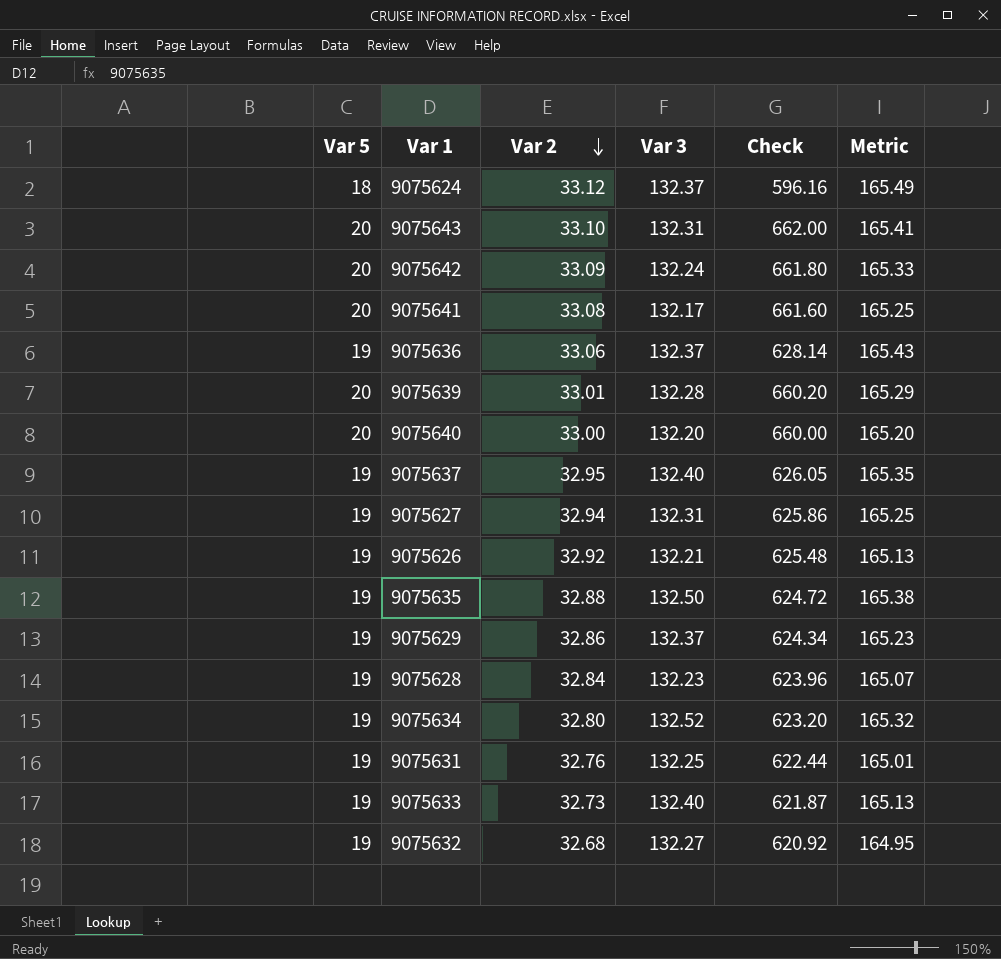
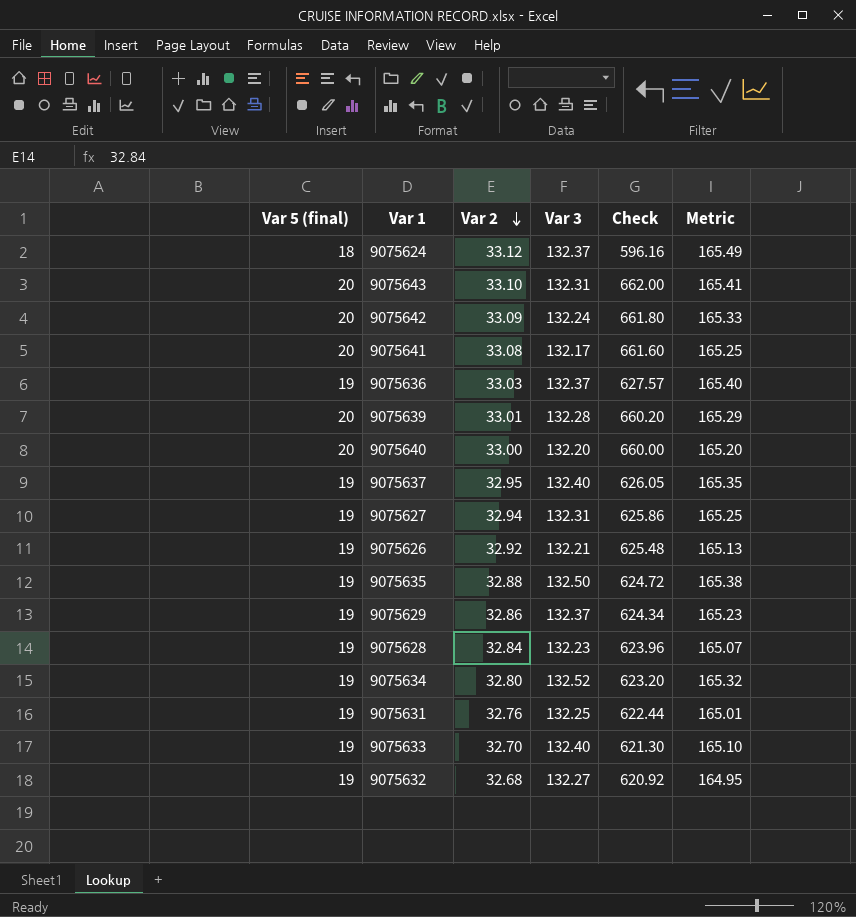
column name: Var 5 -> Var 5 (final)
9075636 | Var 2: 33.06 -> 33.03
9075636 | Check: 628.14 -> 627.57
9075636 | Metric: 165.43 -> 165.40
9075633 | Var 2: 32.73 -> 32.70
9075633 | Check: 621.87 -> 621.30
9075633 | Metric: 165.13 -> 165.10

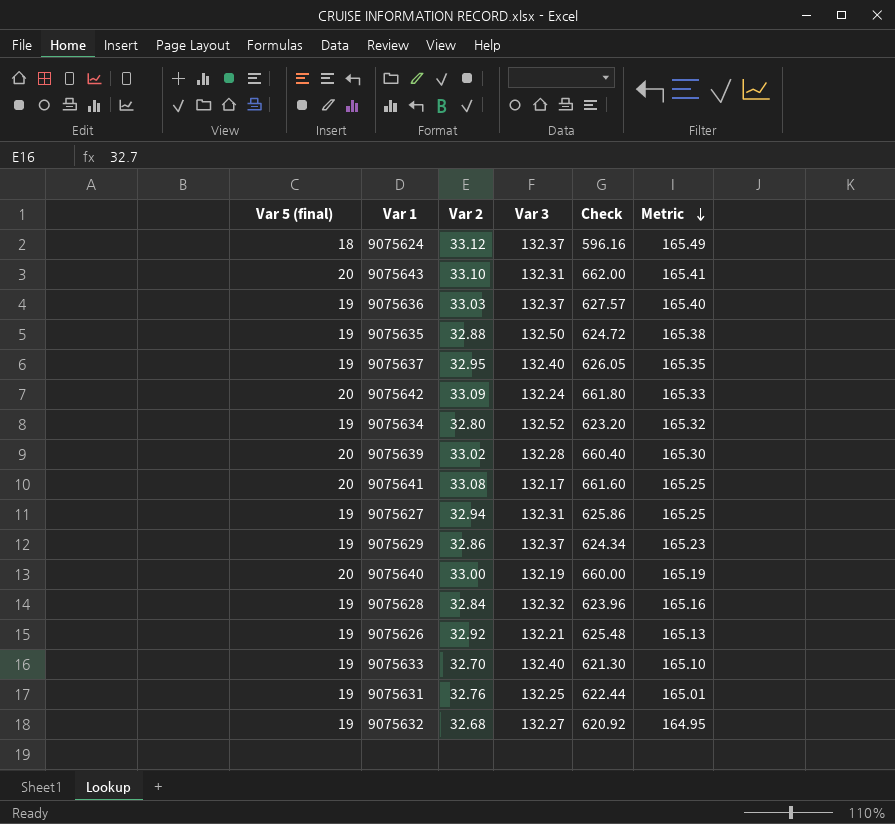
row order: Var 2 descending -> Metric descending
9075639 | Var 2: 33.01 -> 33.02
9075639 | Check: 660.20 -> 660.40
9075639 | Metric: 165.29 -> 165.30
9075640 | Var 3: 132.20 -> 132.19
9075640 | Metric: 165.20 -> 165.19
9075628 | Var 3: 132.23 -> 132.32
9075628 | Metric: 165.07 -> 165.16

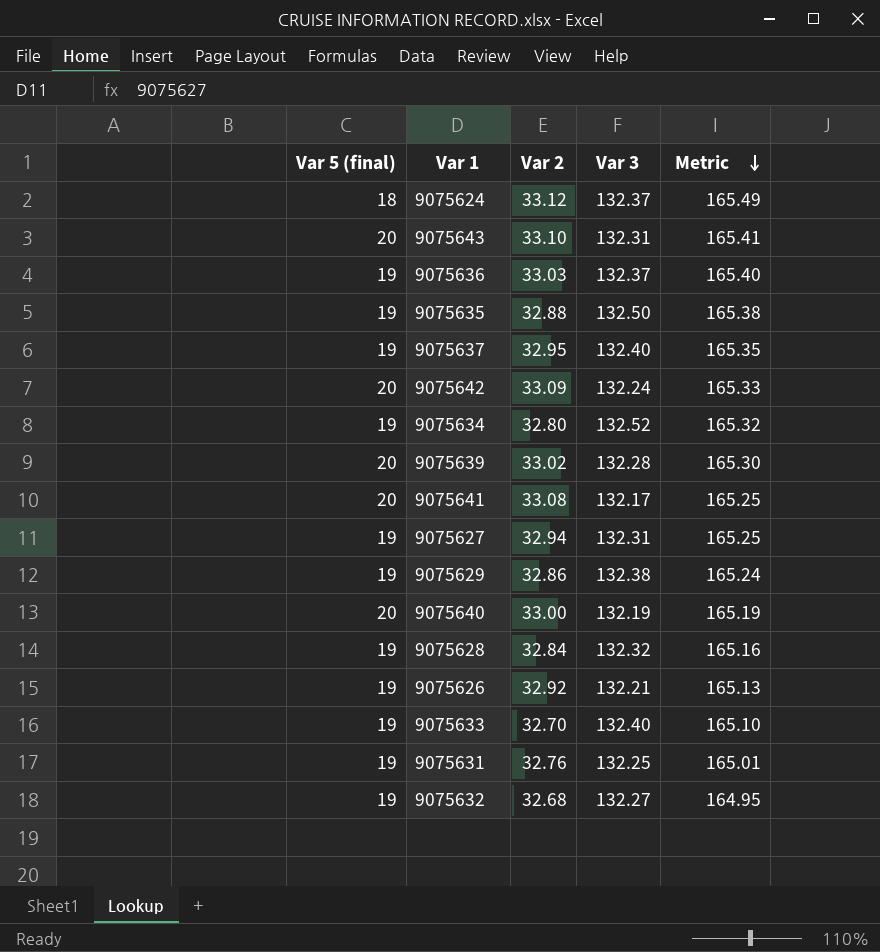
column Check | formula: [Var 5 (final)] * [Var 2] -> none
9075629 | Var 3: 132.37 -> 132.38
9075629 | Metric: 165.23 -> 165.24

